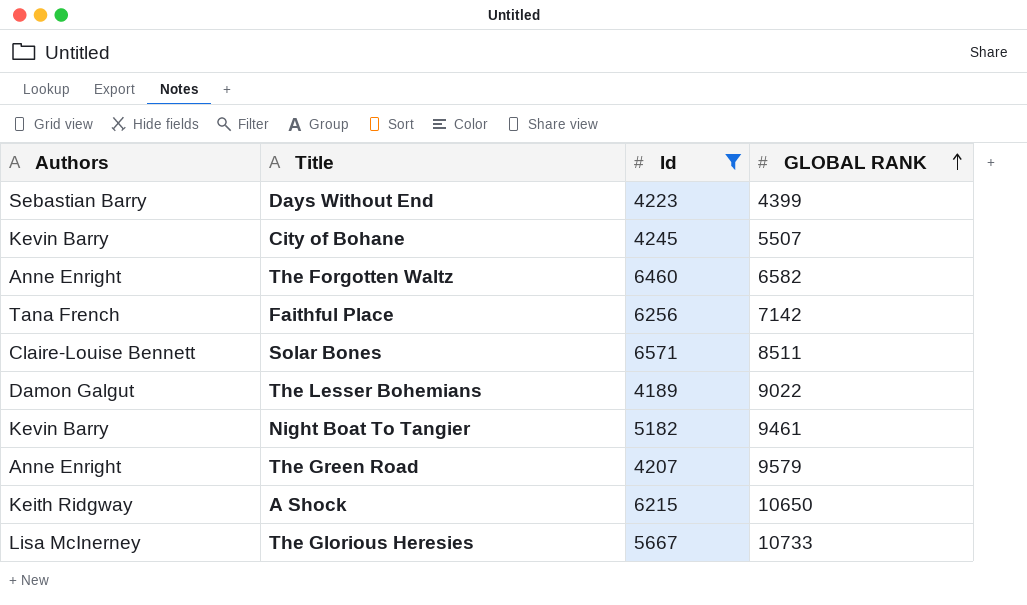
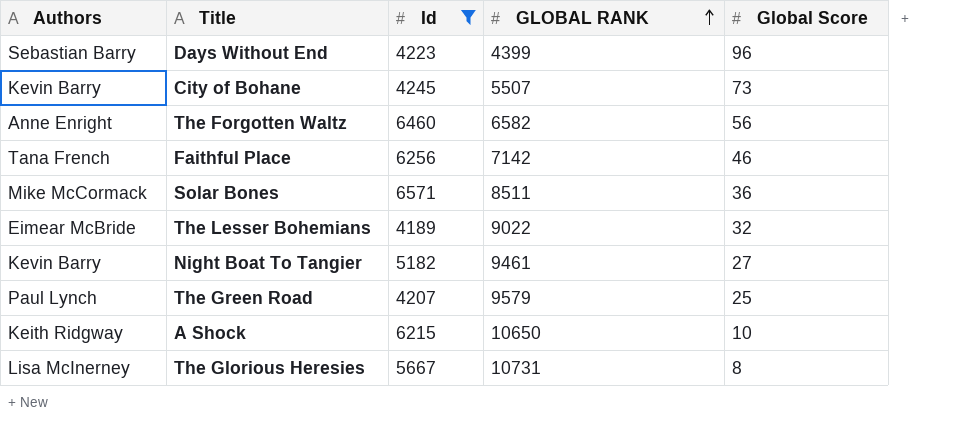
column Global Score | position: none -> 5
Solar Bones | Authors: Claire-Louise Bennett -> Mike McCormack
The Lesser Bohemians | Authors: Damon Galgut -> Eimear McBride
The Green Road | Authors: Anne Enright -> Paul Lynch
The Glorious Heresies | GLOBAL RANK: 10733 -> 10731

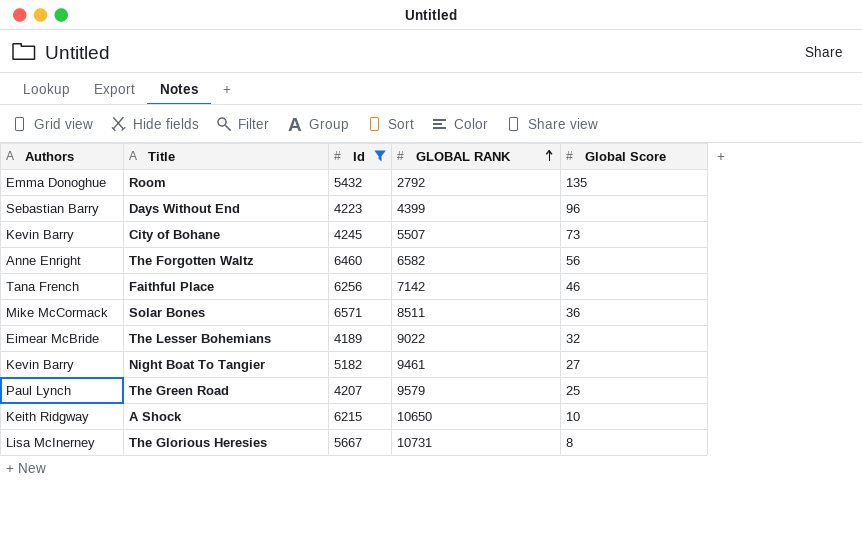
row Room: none -> Emma Donoghue | 5432 | 2792 | 135

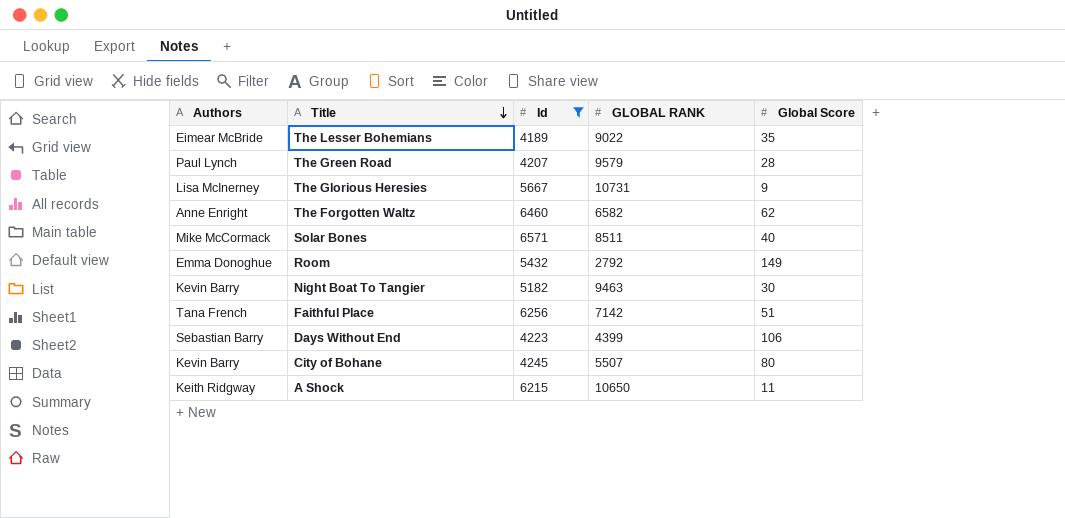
row order: GLOBAL RANK ascending -> Title descending
The Lesser Bohemians | Global Score: 32 -> 35
The Green Road | Global Score: 25 -> 28
The Glorious Heresies | Global Score: 8 -> 9
The Forgotten Waltz | Global Score: 56 -> 62
Solar Bones | Global Score: 36 -> 40
Room | Global Score: 135 -> 149
Night Boat To Tangier | GLOBAL RANK: 9461 -> 9463
Night Boat To Tangier | Global Score: 27 -> 30
Faithful Place | Global Score: 46 -> 51
Days Without End | Global Score: 96 -> 106
City of Bohane | Global Score: 73 -> 80
A Shock | Global Score: 10 -> 11

